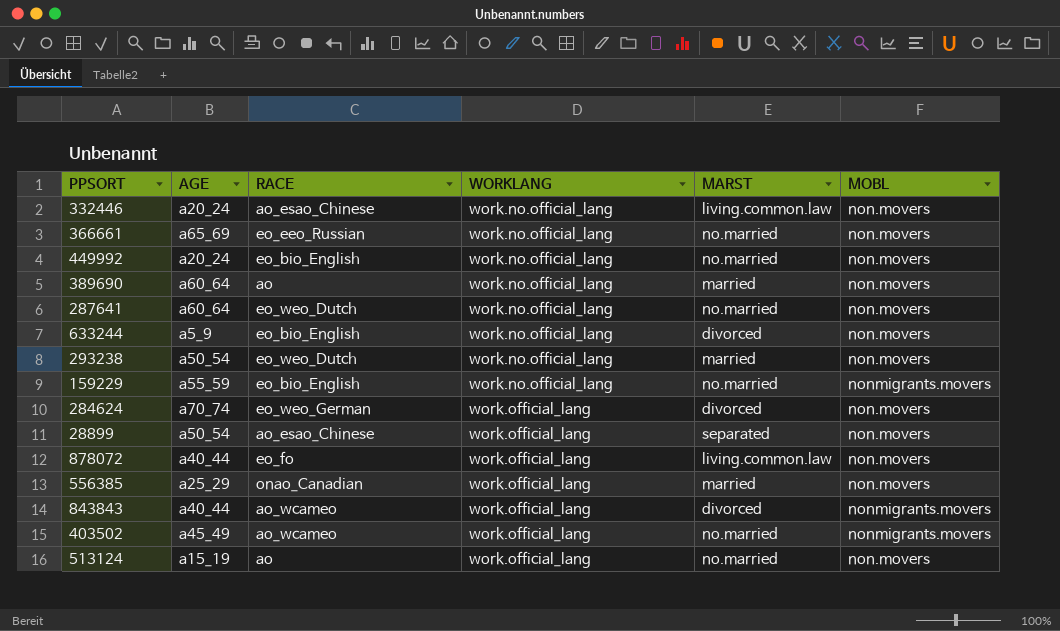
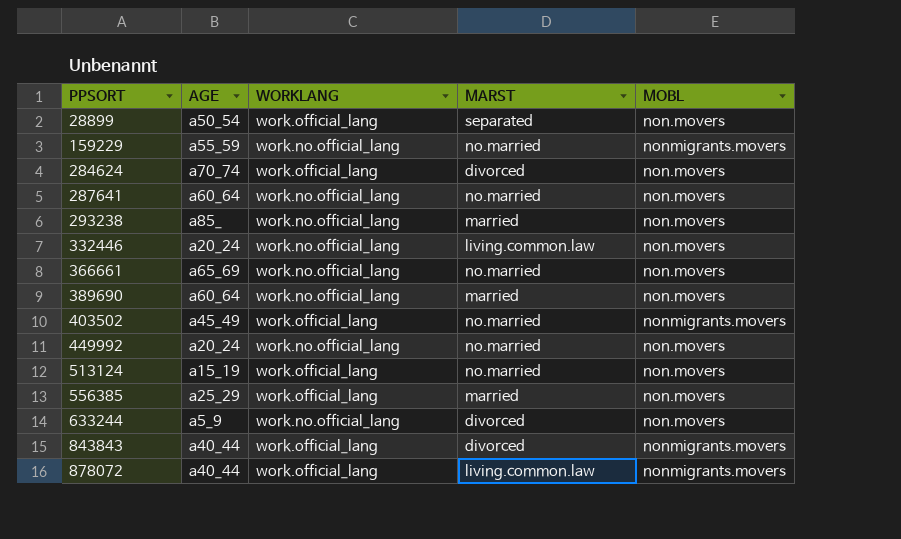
row order: WORKLANG ascending -> PPSORT ascending
column RACE | position: 3 -> none
293238 | AGE: a50_54 -> a85_
878072 | MOBL: non.movers -> nonmigrants.movers

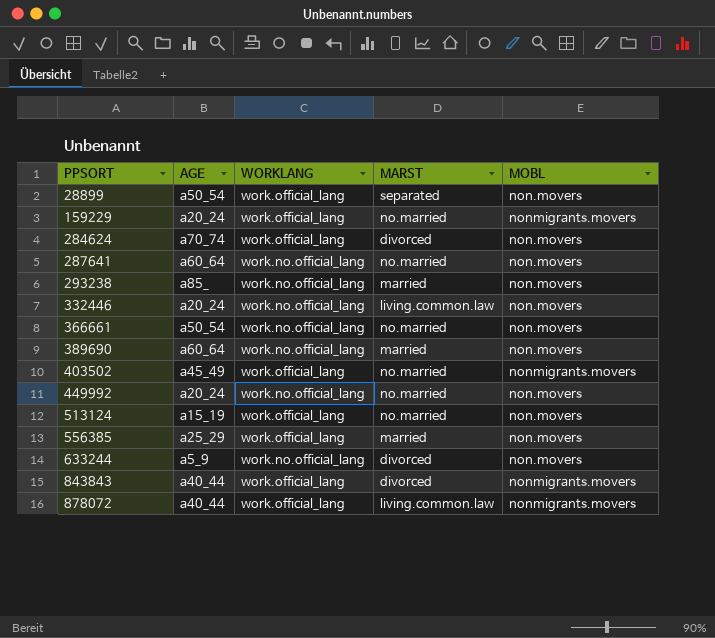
159229 | AGE: a55_59 -> a20_24
159229 | WORKLANG: work.no.official_lang -> work.official_lang
366661 | AGE: a65_69 -> a50_54

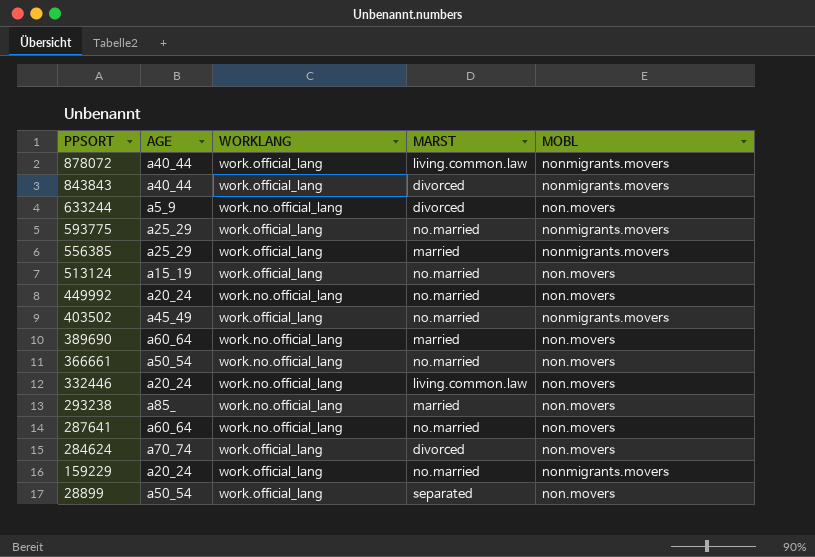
row order: PPSORT ascending -> PPSORT descending
row 593775: none -> a25_29 | work.official_lang | no.married | nonmigrants.movers
556385 | MOBL: non.movers -> nonmigrants.movers

